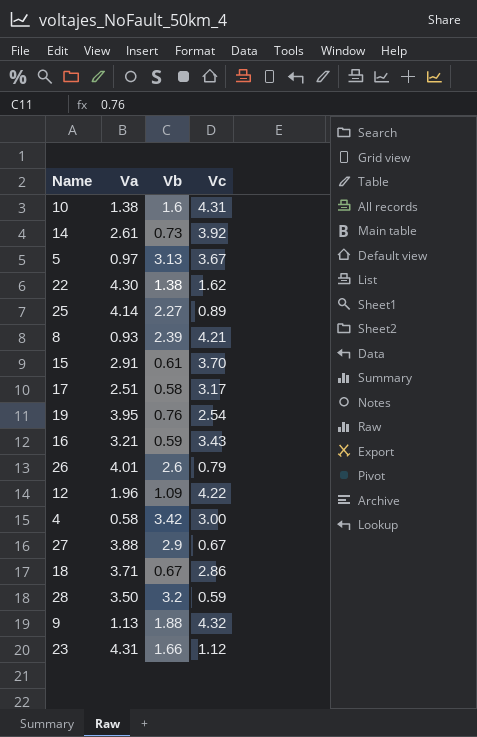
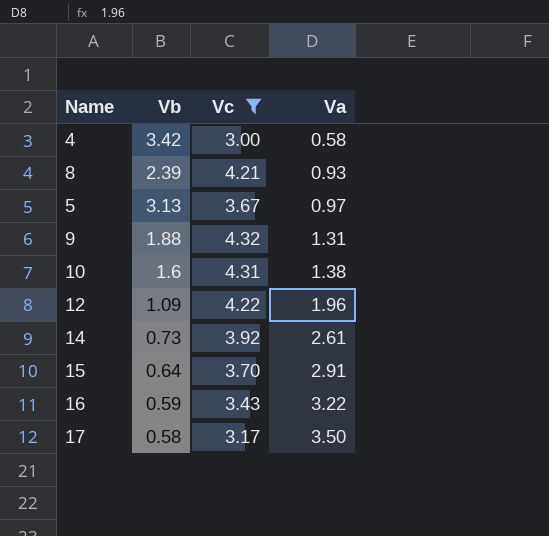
filter: none -> Vc >= 3.00
row order: none -> Va ascending
column Va | position: 2 -> 4
9 | Va: 1.13 -> 1.31
15 | Vb: 0.61 -> 0.64
16 | Va: 3.21 -> 3.22
17 | Va: 2.51 -> 3.50

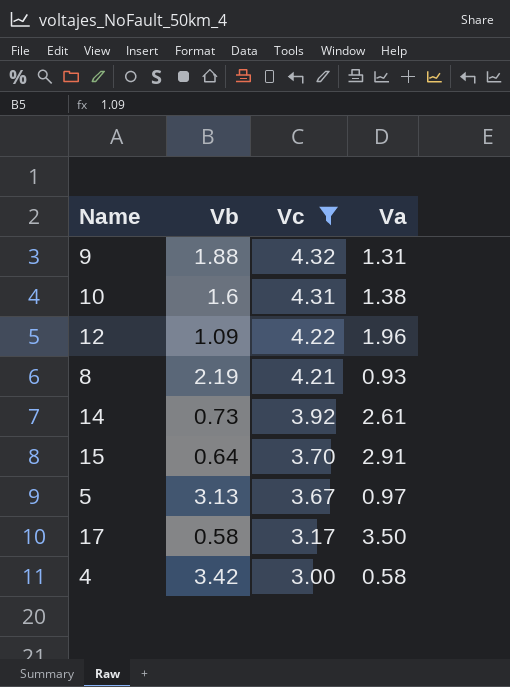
row order: Va ascending -> Vc descending
row 16: 0.59 | 3.43 | 3.22 -> none
8 | Vb: 2.39 -> 2.19

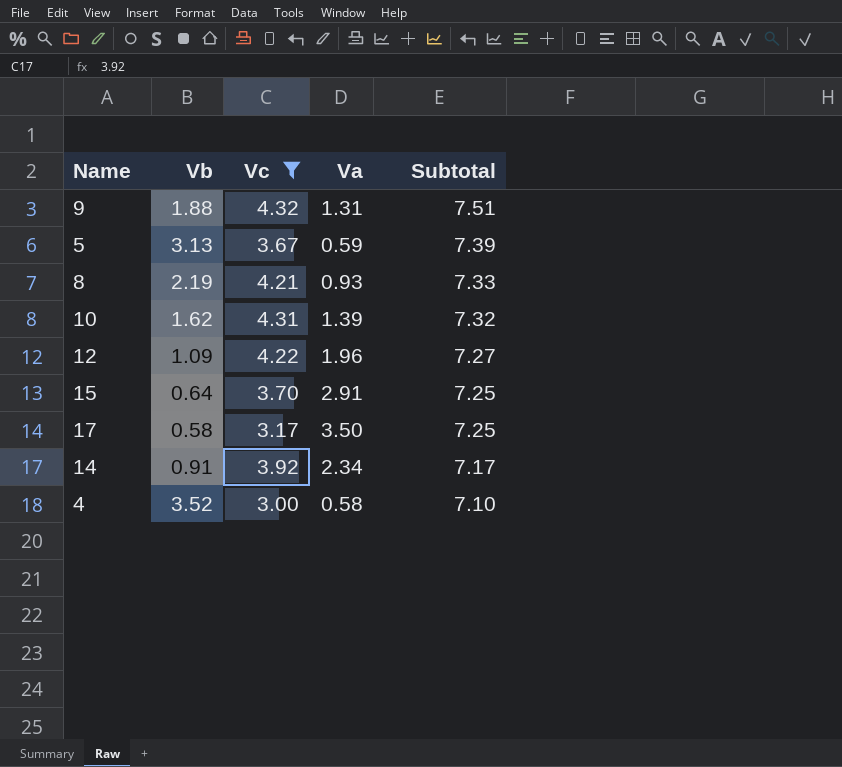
row order: Vc descending -> Subtotal descending
column Subtotal | formula: none -> [Vb] + [Vc] + [Va]
5 | Va: 0.97 -> 0.59
10 | Vb: 1.6 -> 1.62
10 | Va: 1.38 -> 1.39
14 | Vb: 0.73 -> 0.91
14 | Va: 2.61 -> 2.34
4 | Vb: 3.42 -> 3.52

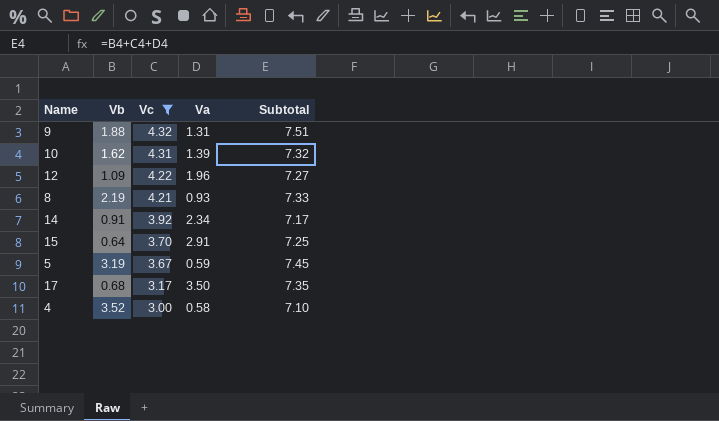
row order: Subtotal descending -> Vc descending
5 | Vb: 3.13 -> 3.19
5 | Subtotal: 7.39 -> 7.45
17 | Vb: 0.58 -> 0.68
17 | Subtotal: 7.25 -> 7.35

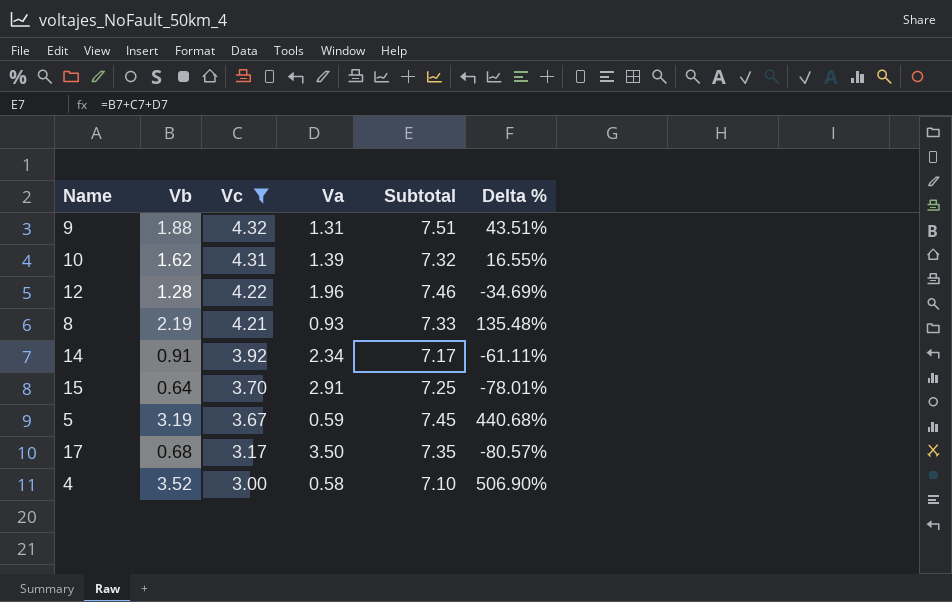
column Delta % | formula: none -> ([Vb] - [Va]) / [Va]
12 | Vb: 1.09 -> 1.28
12 | Subtotal: 7.27 -> 7.46

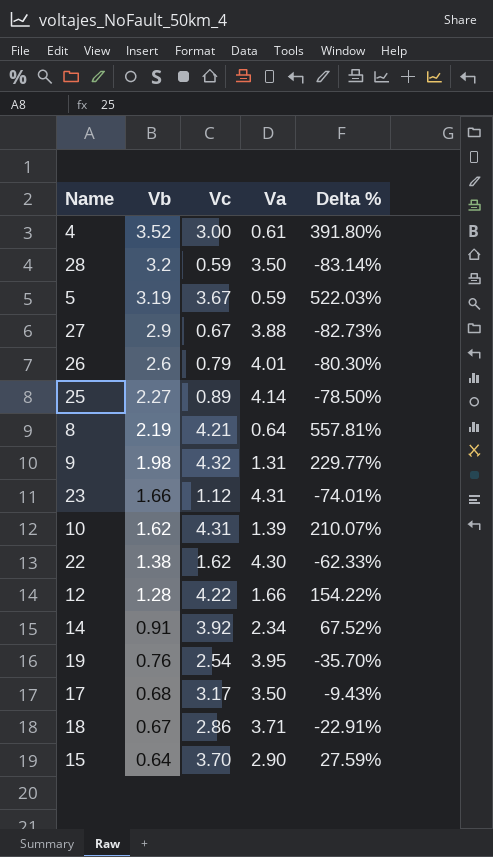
filter: Vc >= 3.00 -> none
row order: Vc descending -> Vb descending
column Subtotal | formula: [Vb] + [Vc] + [Va] -> none
column Delta % | formula: ([Vb] - [Va]) / [Va] -> ([Vc] - [Va]) / [Va]
4 | Va: 0.58 -> 0.61
8 | Va: 0.93 -> 0.64
9 | Vb: 1.88 -> 1.98
12 | Va: 1.96 -> 1.66
15 | Va: 2.91 -> 2.90

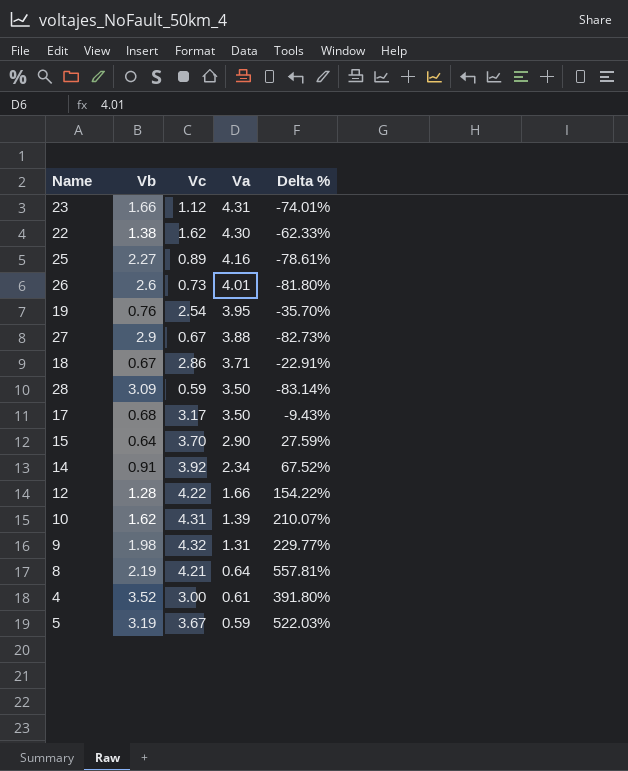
row order: Vb descending -> Va descending
25 | Va: 4.14 -> 4.16
25 | Delta %: -78.50% -> -78.61%
26 | Vc: 0.79 -> 0.73
26 | Delta %: -80.30% -> -81.80%
28 | Vb: 3.2 -> 3.09

